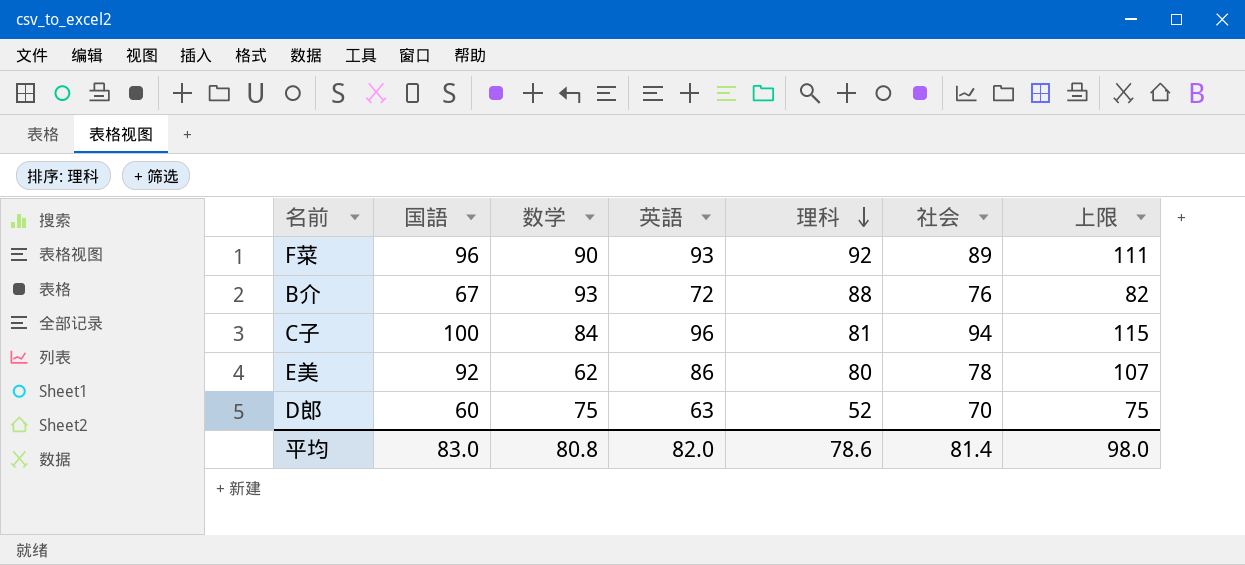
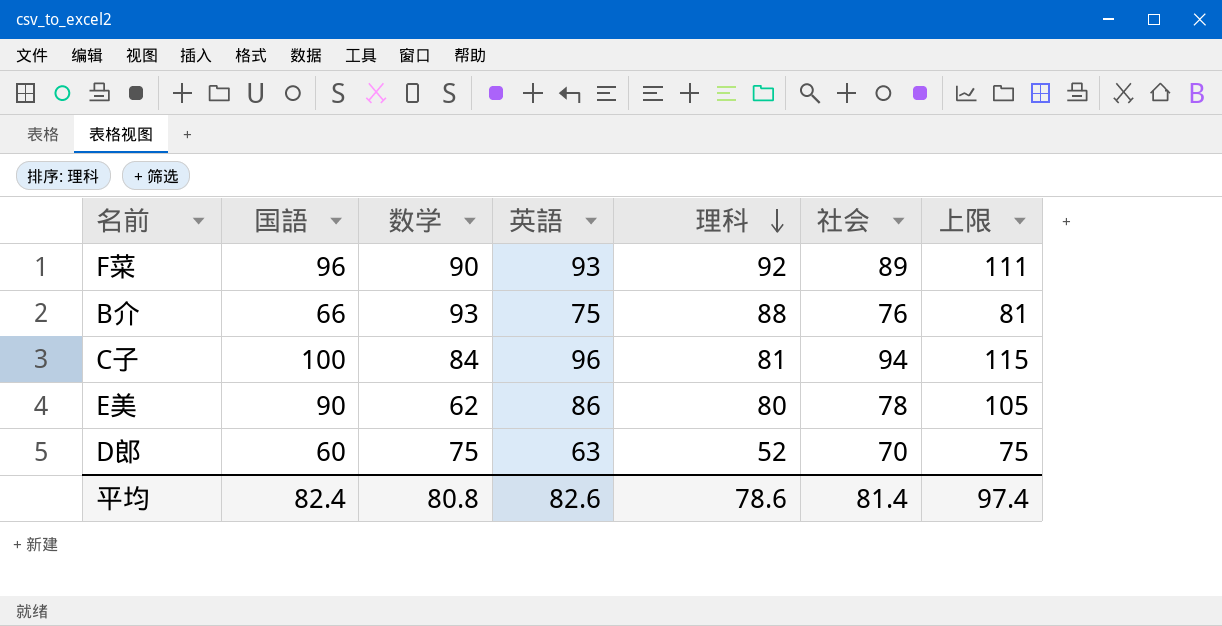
B介 | 国語: 67 -> 66
B介 | 英語: 72 -> 75
B介 | 上限: 82 -> 81
E美 | 国語: 92 -> 90
E美 | 上限: 107 -> 105
平均 | 国語: 83.0 -> 82.4
平均 | 英語: 82.0 -> 82.6
平均 | 上限: 98.0 -> 97.4

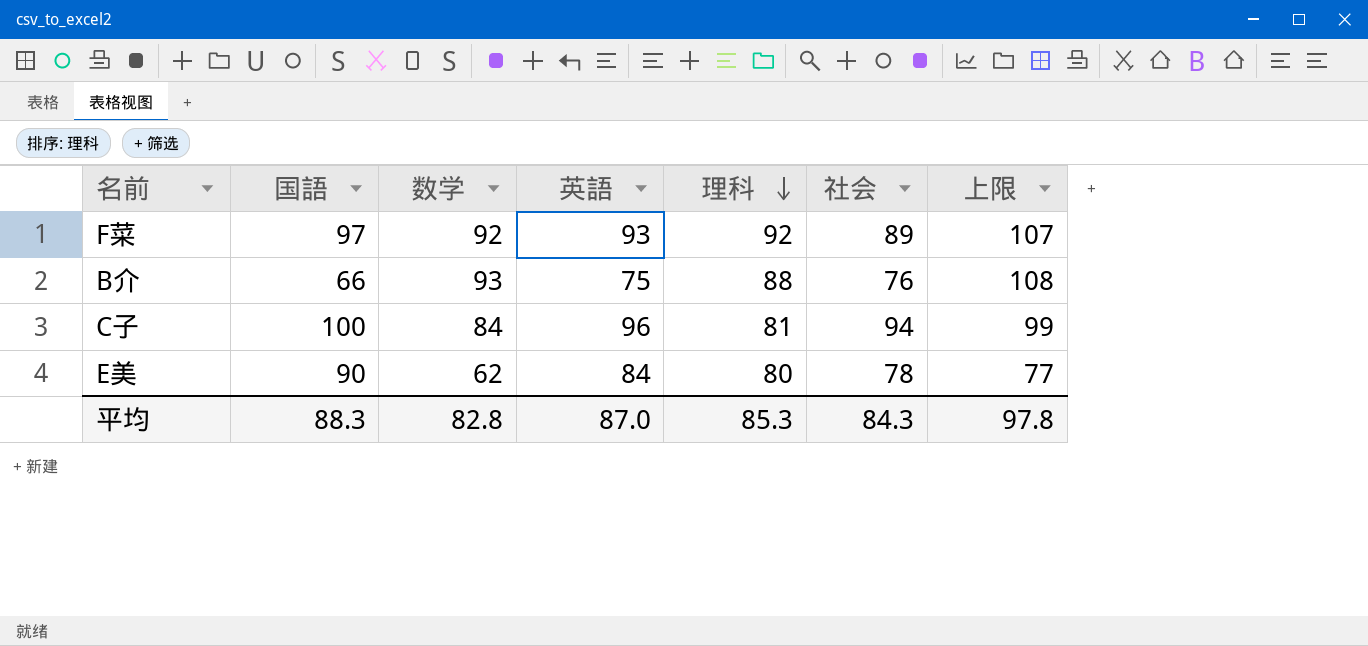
column 上限 | formula: [国語] + 15 -> [数学] + 15
row D郎: 60 | 75 | 63 | 52 | 70 | 75 -> none
F菜 | 国語: 96 -> 97
F菜 | 数学: 90 -> 92
E美 | 英語: 86 -> 84
平均 | 国語: 82.4 -> 88.3
平均 | 数学: 80.8 -> 82.8
平均 | 英語: 82.6 -> 87.0
平均 | 理科: 78.6 -> 85.3
平均 | 社会: 81.4 -> 84.3
平均 | 上限: 97.4 -> 97.8

